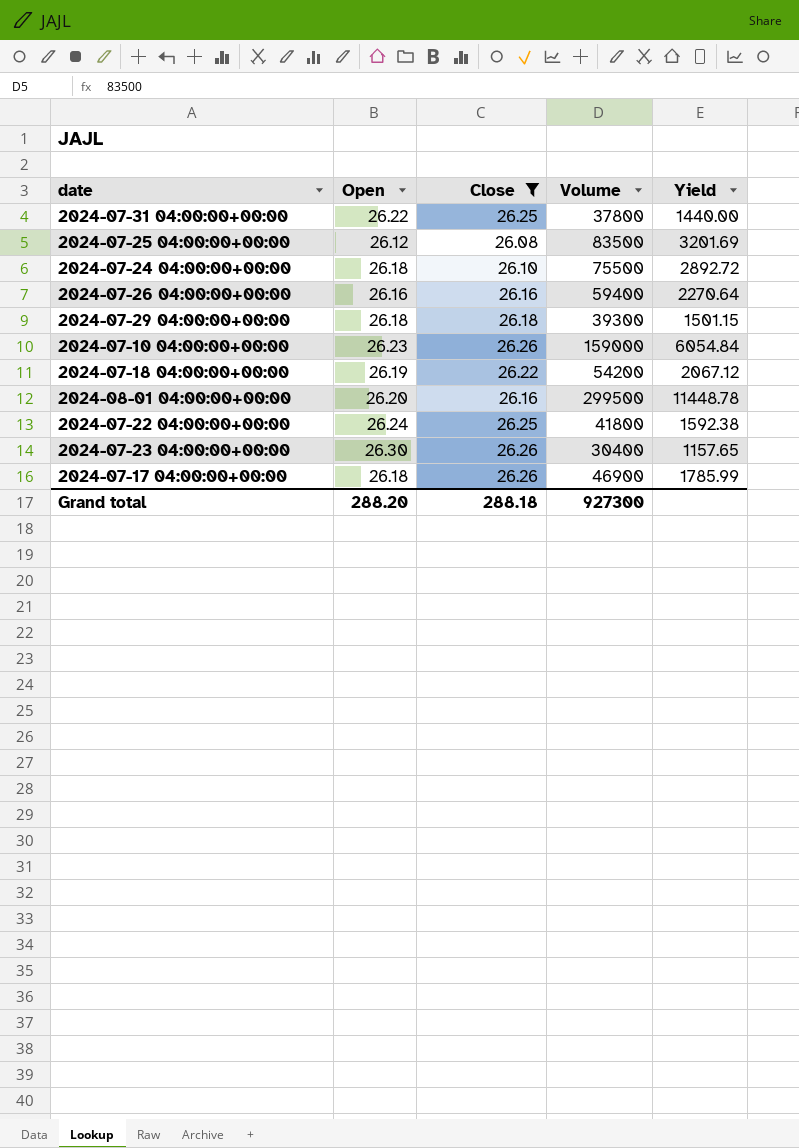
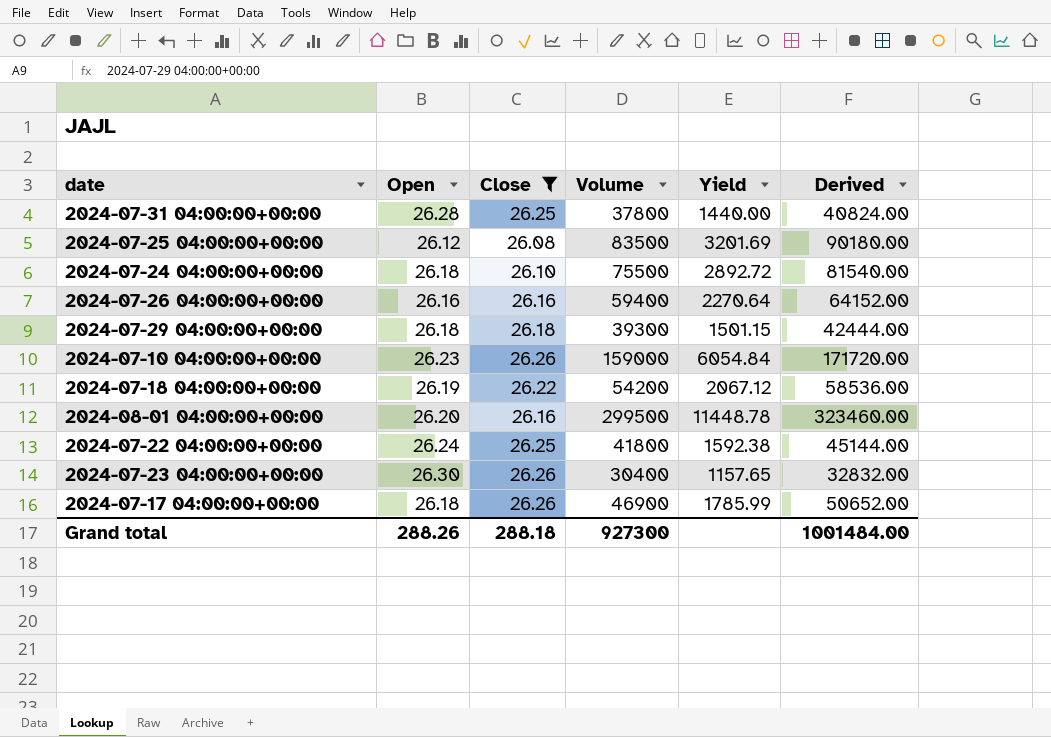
column Derived | formula: none -> [Volume] * 1.08
2024-07-31 04:00:00+00:00 | Open: 26.22 -> 26.28
Grand total | Open: 288.20 -> 288.26

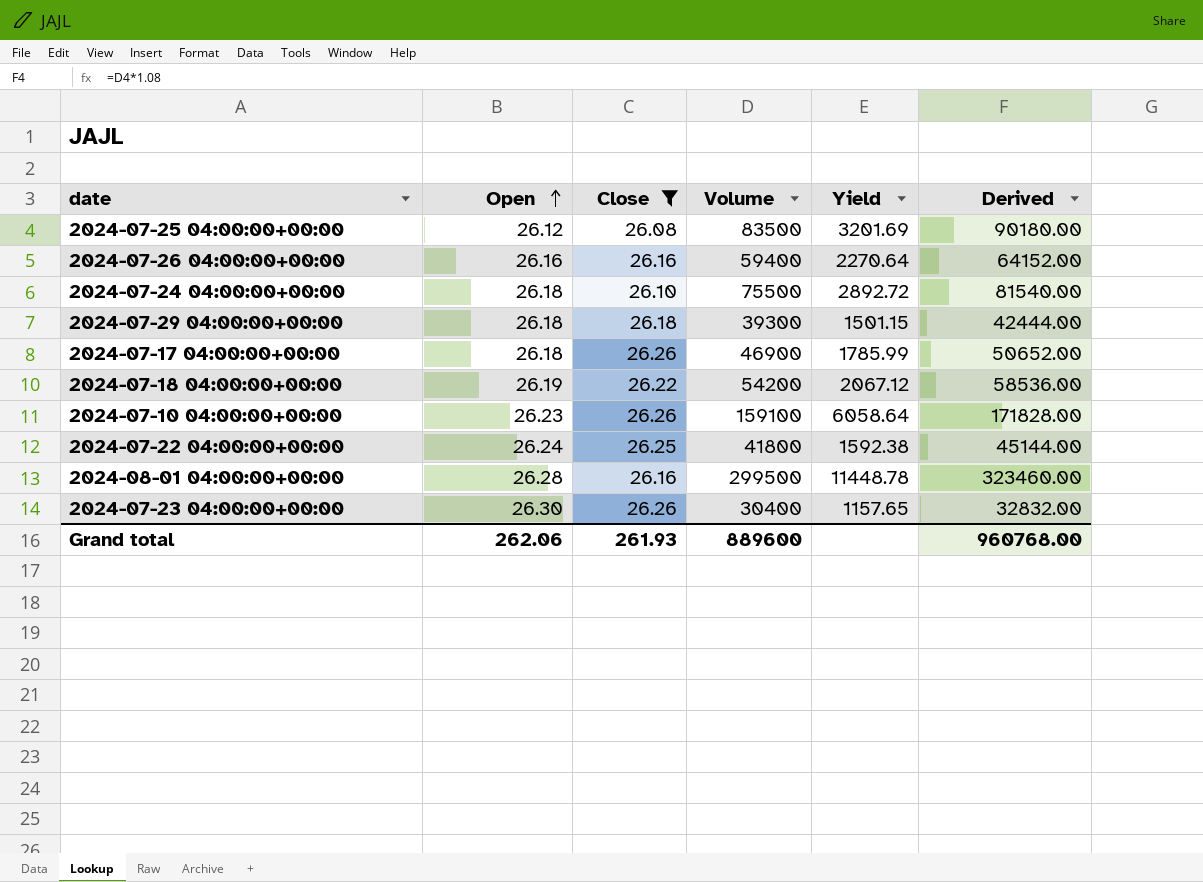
row order: none -> Open ascending
row 2024-07-31 04:00:00+00:00: 26.28 | 26.25 | 37800 | 1440.00 | 40824.00 -> none
2024-07-10 04:00:00+00:00 | Volume: 159000 -> 159100
2024-07-10 04:00:00+00:00 | Yield: 6054.84 -> 6058.64
2024-07-10 04:00:00+00:00 | Derived: 171720.00 -> 171828.00
2024-08-01 04:00:00+00:00 | Open: 26.20 -> 26.28
Grand total | Open: 288.26 -> 262.06
Grand total | Close: 288.18 -> 261.93
Grand total | Volume: 927300 -> 889600
Grand total | Derived: 1001484.00 -> 960768.00

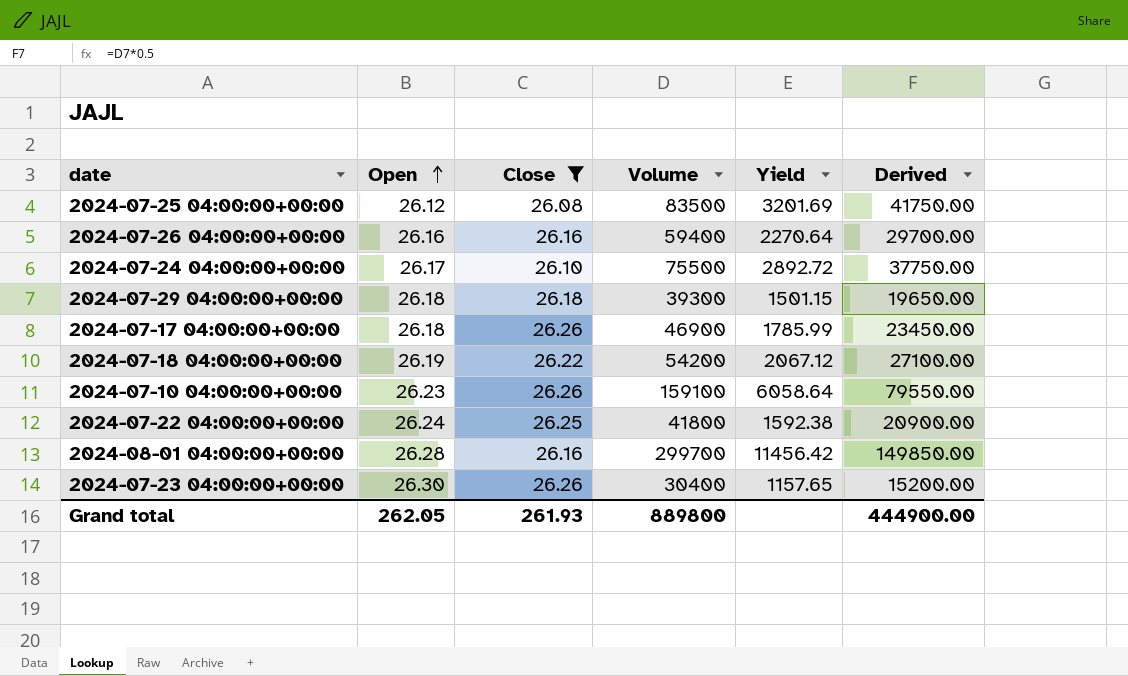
column Derived | formula: [Volume] * 1.08 -> [Volume] * 0.5
2024-07-24 04:00:00+00:00 | Open: 26.18 -> 26.17
2024-08-01 04:00:00+00:00 | Volume: 299500 -> 299700
2024-08-01 04:00:00+00:00 | Yield: 11448.78 -> 11456.42
Grand total | Open: 262.06 -> 262.05
Grand total | Volume: 889600 -> 889800
Grand total | Derived: 960768.00 -> 444900.00

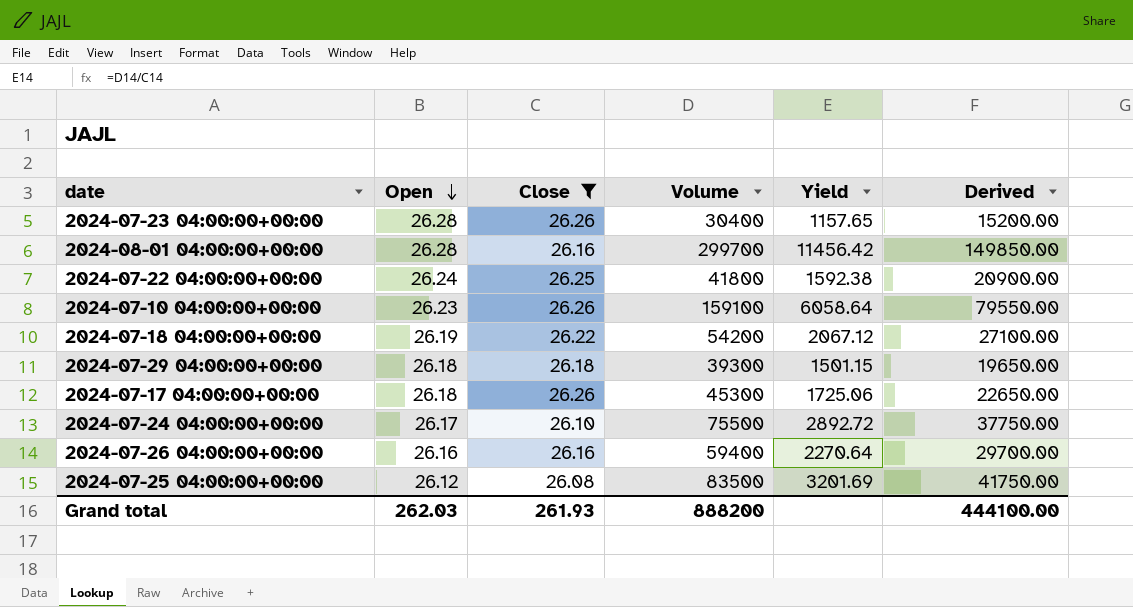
row order: Open ascending -> Open descending
2024-07-23 04:00:00+00:00 | Open: 26.30 -> 26.28
2024-07-17 04:00:00+00:00 | Volume: 46900 -> 45300
2024-07-17 04:00:00+00:00 | Yield: 1785.99 -> 1725.06
2024-07-17 04:00:00+00:00 | Derived: 23450.00 -> 22650.00
Grand total | Open: 262.05 -> 262.03
Grand total | Volume: 889800 -> 888200
Grand total | Derived: 444900.00 -> 444100.00

